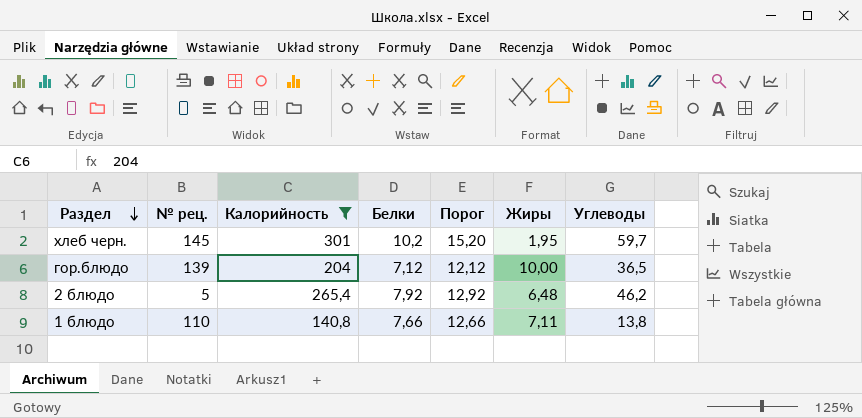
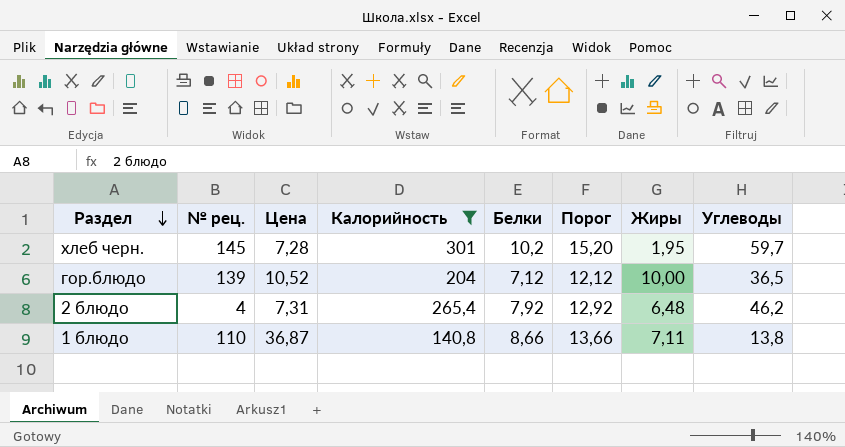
column Цена | position: none -> 3
2 блюдо | № рец.: 5 -> 4
1 блюдо | Белки: 7,66 -> 8,66
1 блюдо | Порог: 12,66 -> 13,66

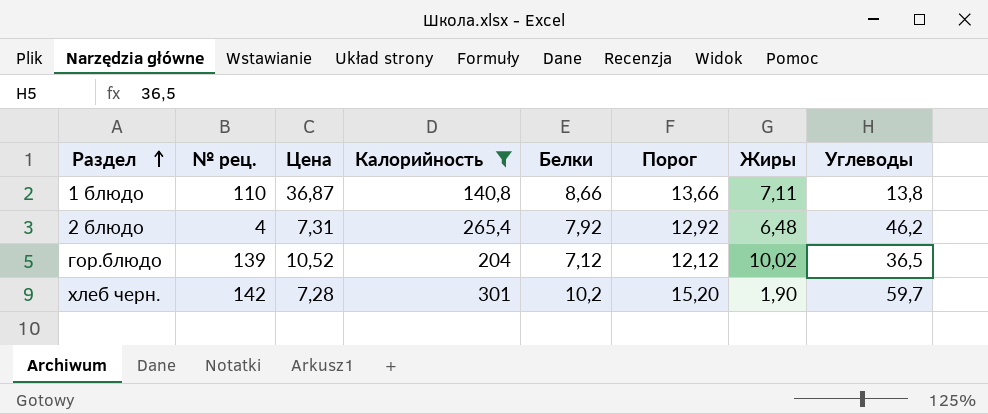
row order: Раздел descending -> Раздел ascending
гор.блюдо | Жиры: 10,00 -> 10,02
хлеб черн. | № рец.: 145 -> 142
хлеб черн. | Жиры: 1,95 -> 1,90

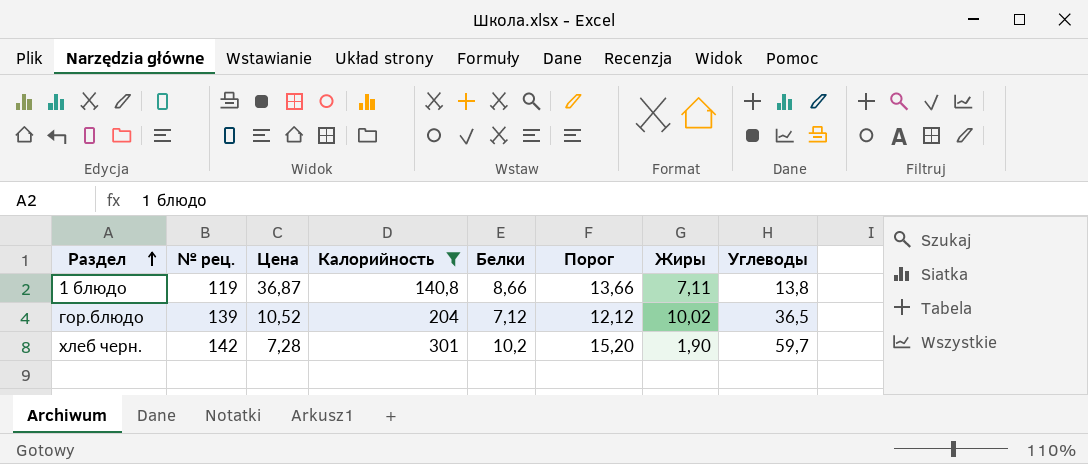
row 2 блюдо: 4 | 7,31 | 265,4 | 7,92 | 12,92 | 6,48 | 46,2 -> none
1 блюдо | № рец.: 110 -> 119

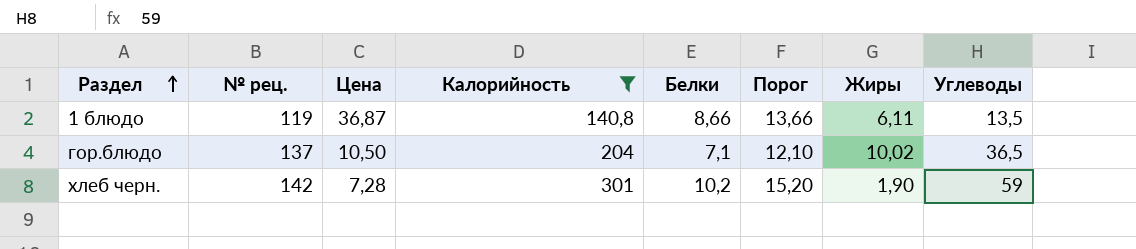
1 блюдо | Жиры: 7,11 -> 6,11
1 блюдо | Углеводы: 13,8 -> 13,5
гор.блюдо | № рец.: 139 -> 137
гор.блюдо | Цена: 10,52 -> 10,50
гор.блюдо | Белки: 7,12 -> 7,1
гор.блюдо | Порог: 12,12 -> 12,10
хлеб черн. | Углеводы: 59,7 -> 59

